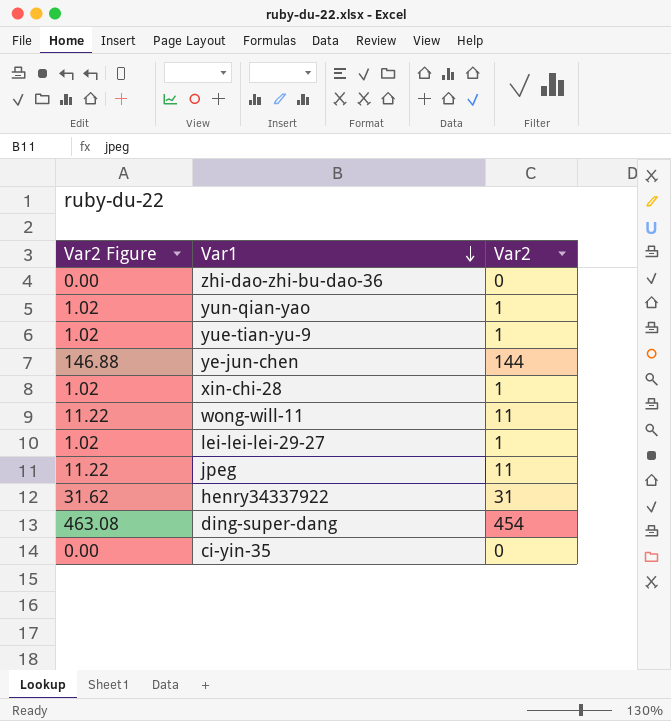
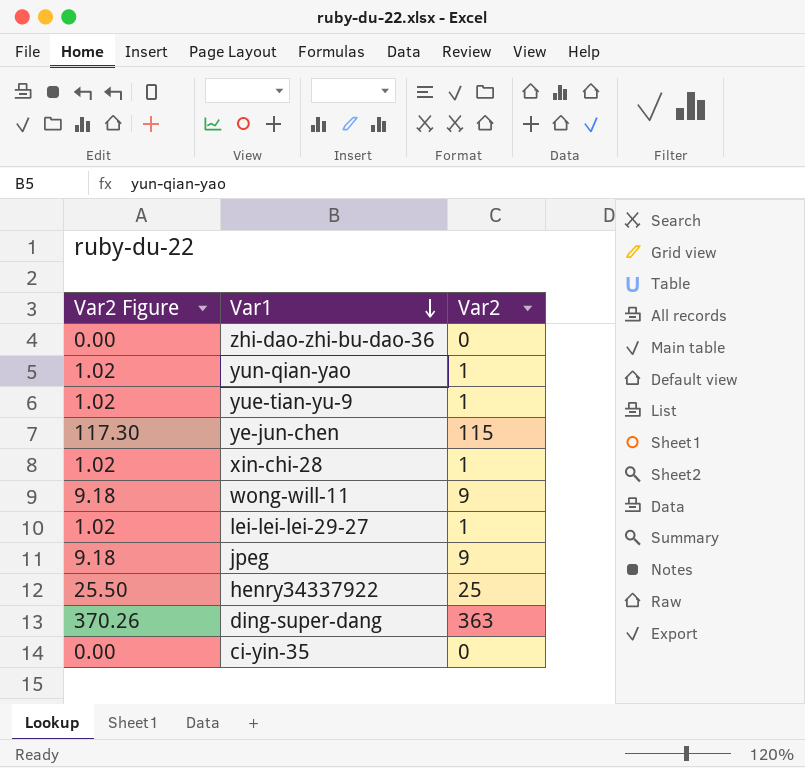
ye-jun-chen | Var2 Figure: 146.88 -> 117.30
ye-jun-chen | Var2: 144 -> 115
wong-will-11 | Var2 Figure: 11.22 -> 9.18
wong-will-11 | Var2: 11 -> 9
jpeg | Var2 Figure: 11.22 -> 9.18
jpeg | Var2: 11 -> 9
henry34337922 | Var2 Figure: 31.62 -> 25.50
henry34337922 | Var2: 31 -> 25
ding-super-dang | Var2 Figure: 463.08 -> 370.26
ding-super-dang | Var2: 454 -> 363

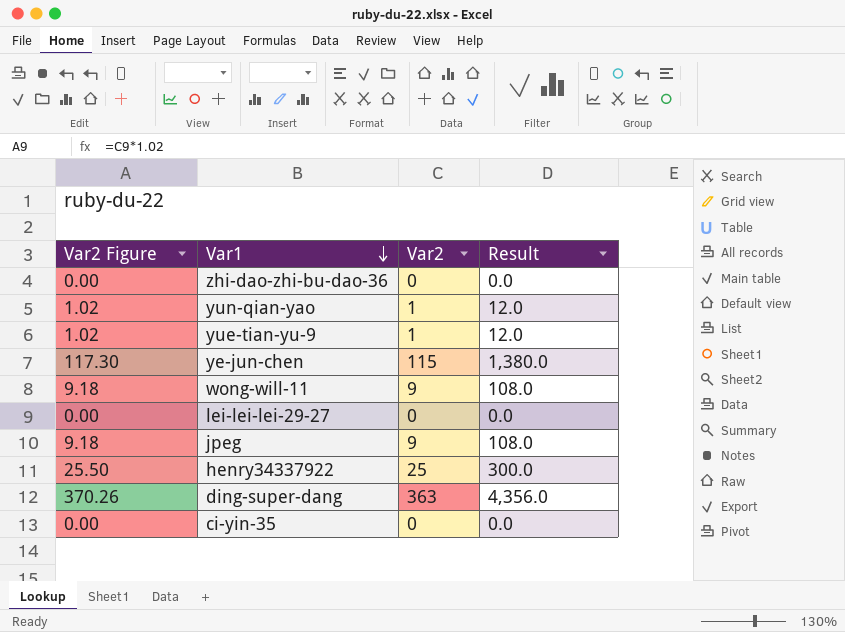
column Result | formula: none -> [Var2] * 12
row xin-chi-28: 1.02 | 1 -> none
lei-lei-lei-29-27 | Var2 Figure: 1.02 -> 0.00
lei-lei-lei-29-27 | Var2: 1 -> 0

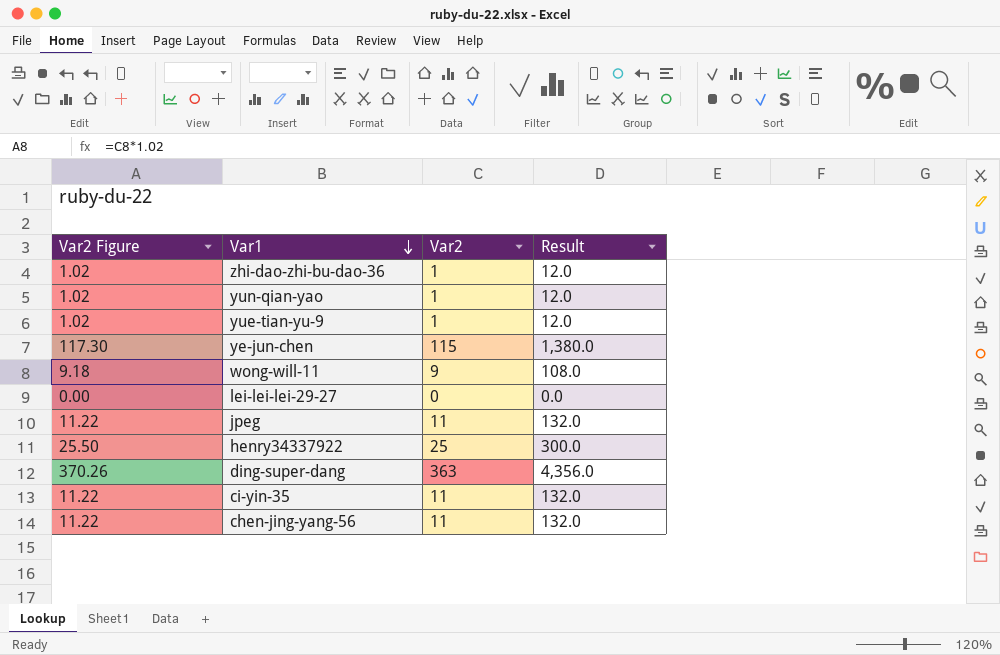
zhi-dao-zhi-bu-dao-36 | Var2 Figure: 0.00 -> 1.02
zhi-dao-zhi-bu-dao-36 | Var2: 0 -> 1
zhi-dao-zhi-bu-dao-36 | Result: 0.0 -> 12.0
jpeg | Var2 Figure: 9.18 -> 11.22
jpeg | Var2: 9 -> 11
jpeg | Result: 108.0 -> 132.0
ci-yin-35 | Var2 Figure: 0.00 -> 11.22
ci-yin-35 | Var2: 0 -> 11
ci-yin-35 | Result: 0.0 -> 132.0
row chen-jing-yang-56: none -> 11.22 | 11 | 132.0

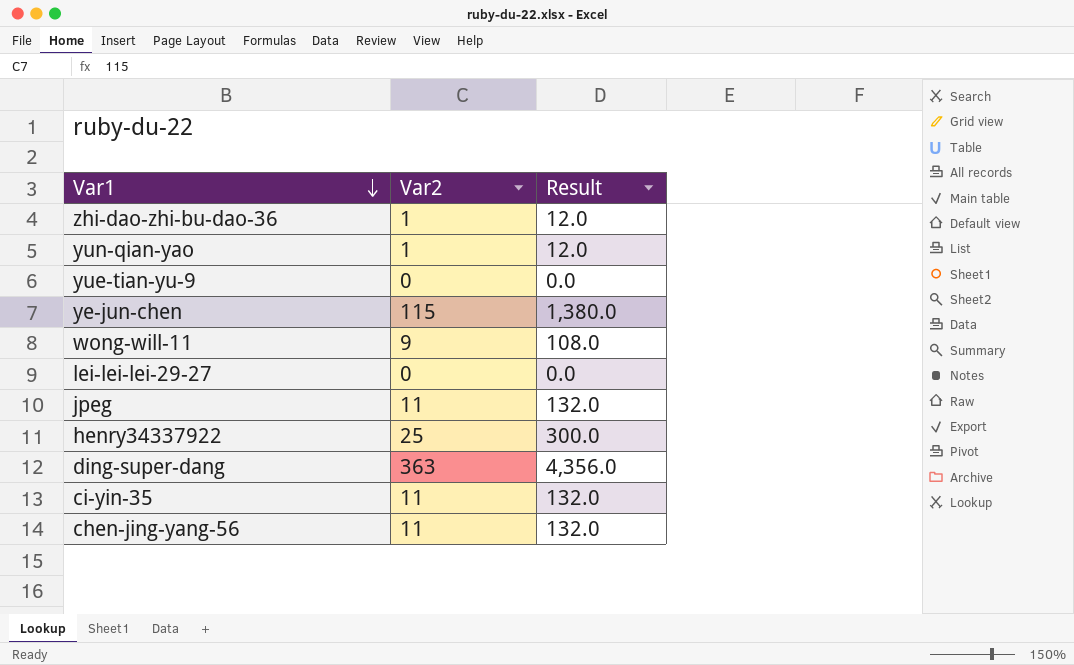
column Var2 Figure | formula: [Var2] * 1.02 -> none
yue-tian-yu-9 | Var2: 1 -> 0
yue-tian-yu-9 | Result: 12.0 -> 0.0

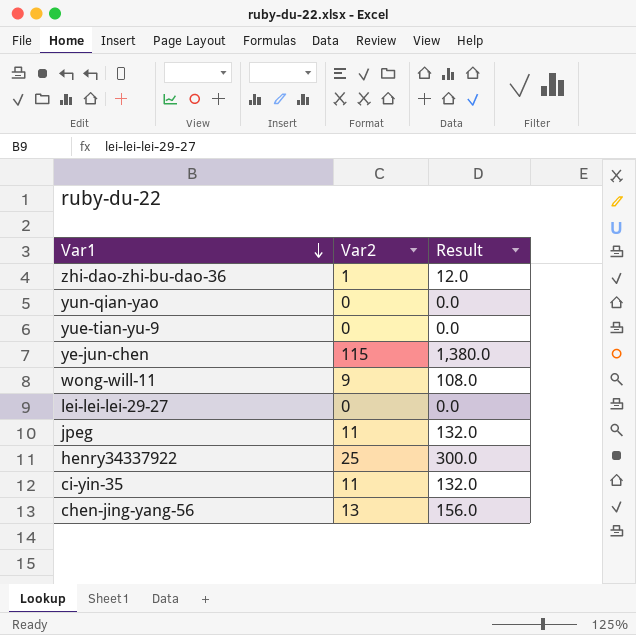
row ding-super-dang: 363 | 4,356.0 -> none
yun-qian-yao | Var2: 1 -> 0
yun-qian-yao | Result: 12.0 -> 0.0
chen-jing-yang-56 | Var2: 11 -> 13
chen-jing-yang-56 | Result: 132.0 -> 156.0

